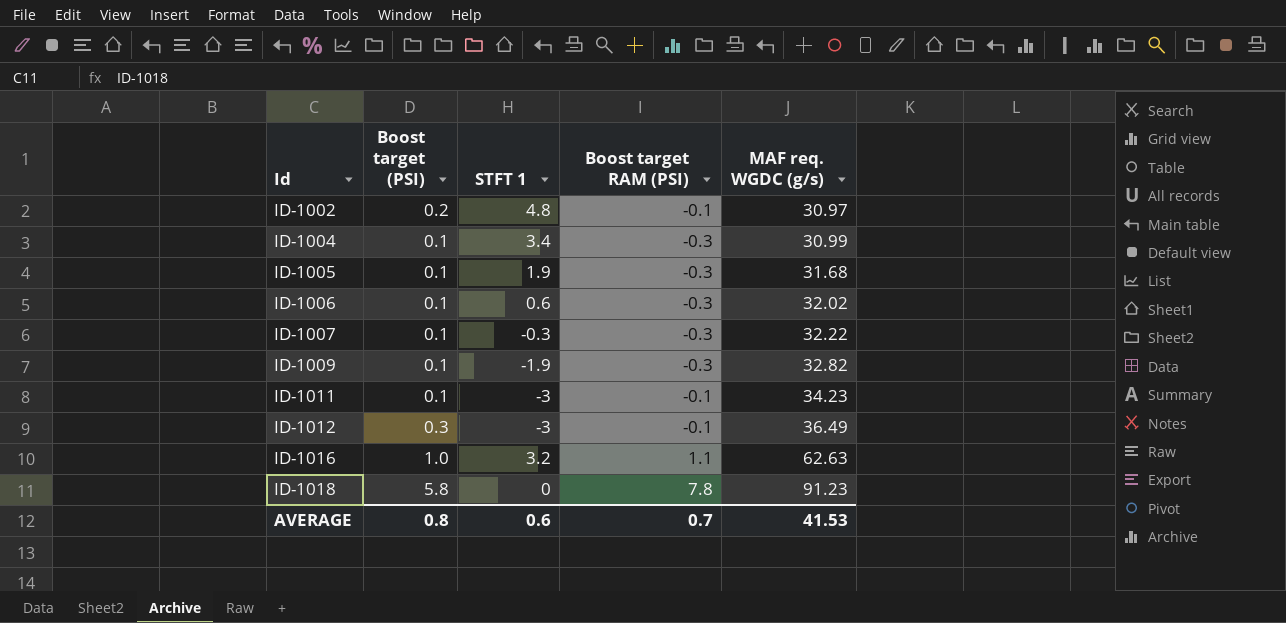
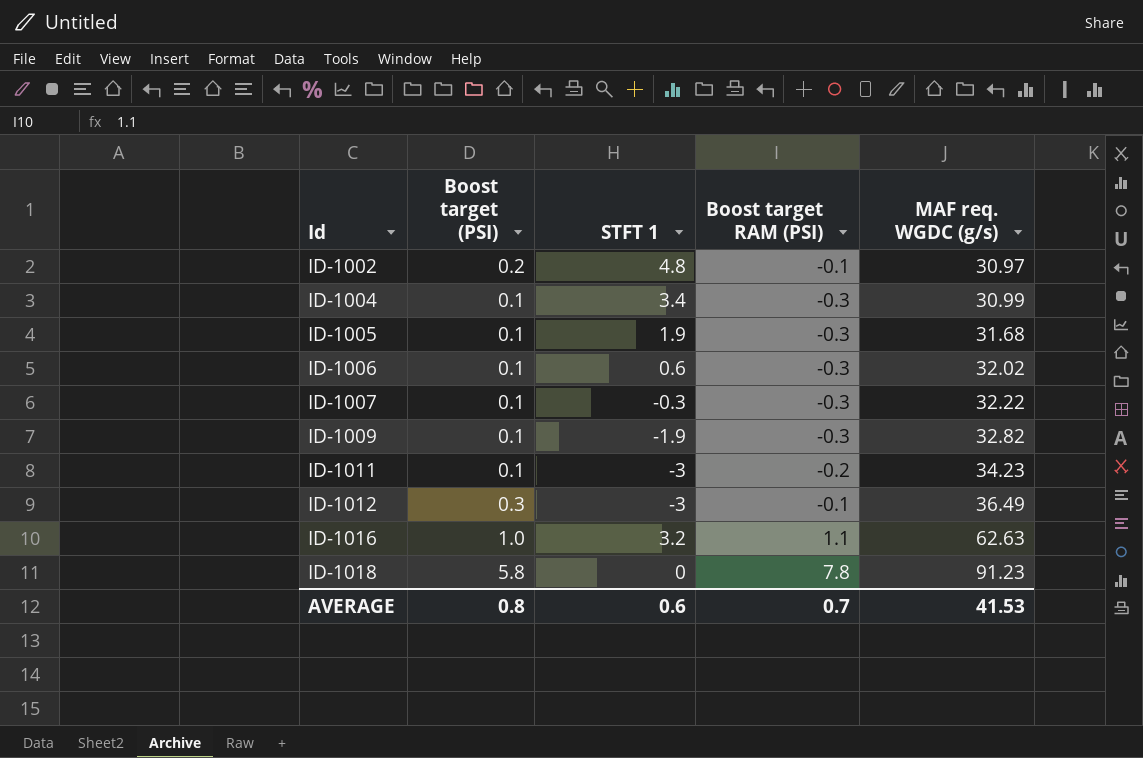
ID-1011 | Boost target RAM (PSI): -0.1 -> -0.2

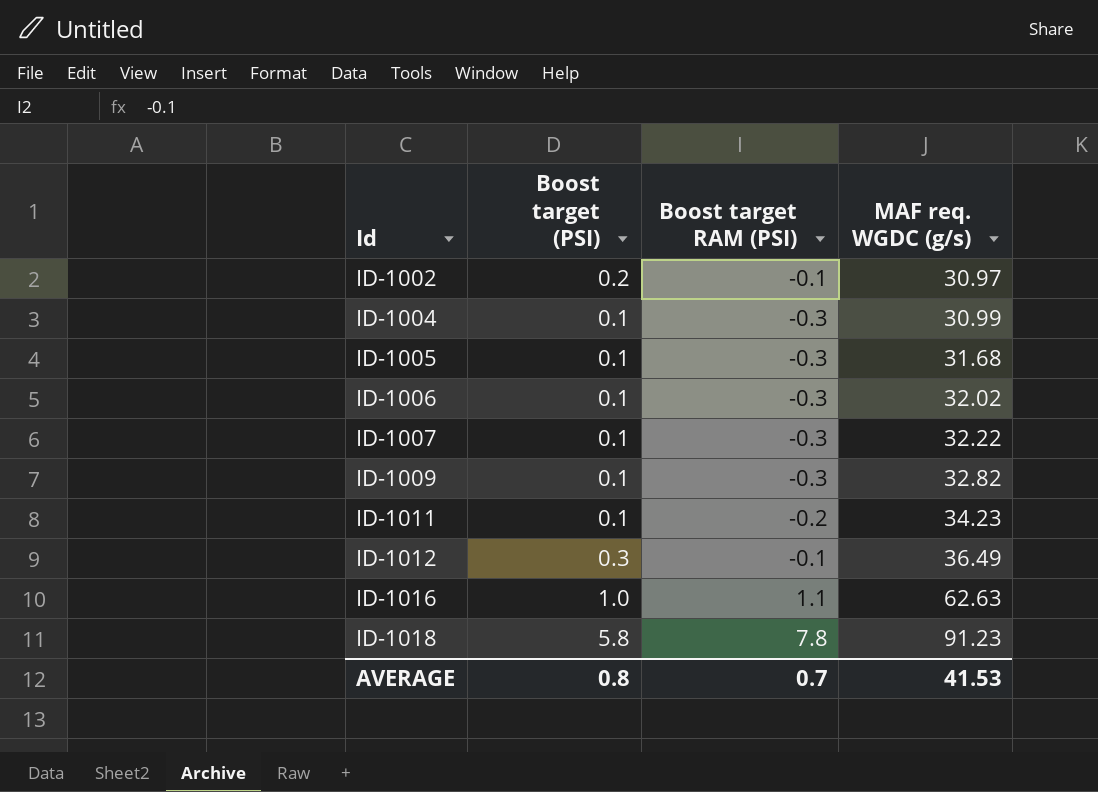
column STFT 1 | position: 3 -> none

